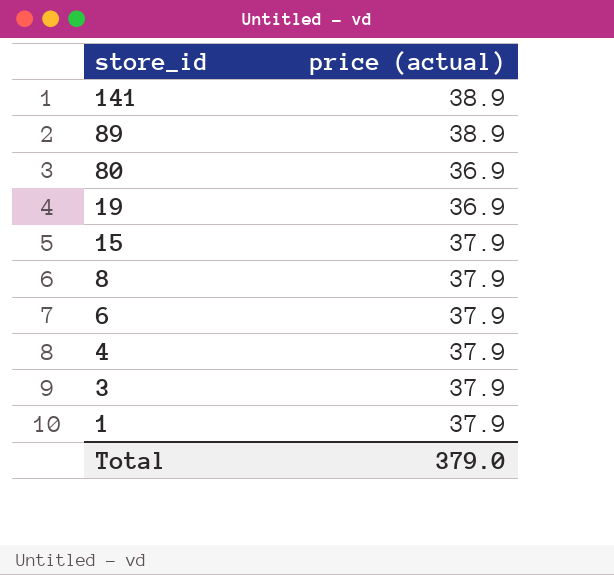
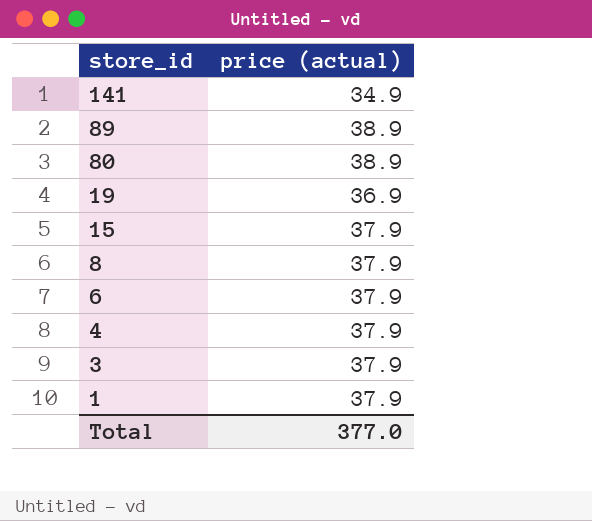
141 | price (actual): 38.9 -> 34.9
80 | price (actual): 36.9 -> 38.9
Total | price (actual): 379.0 -> 377.0

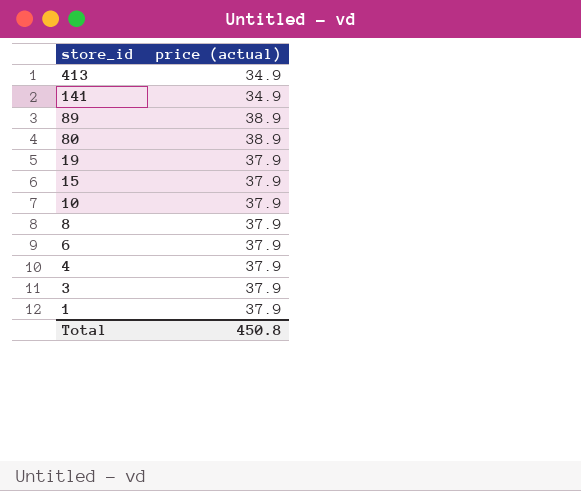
row 413: none -> 34.9
19 | price (actual): 36.9 -> 37.9
row 10: none -> 37.9
Total | price (actual): 377.0 -> 450.8

